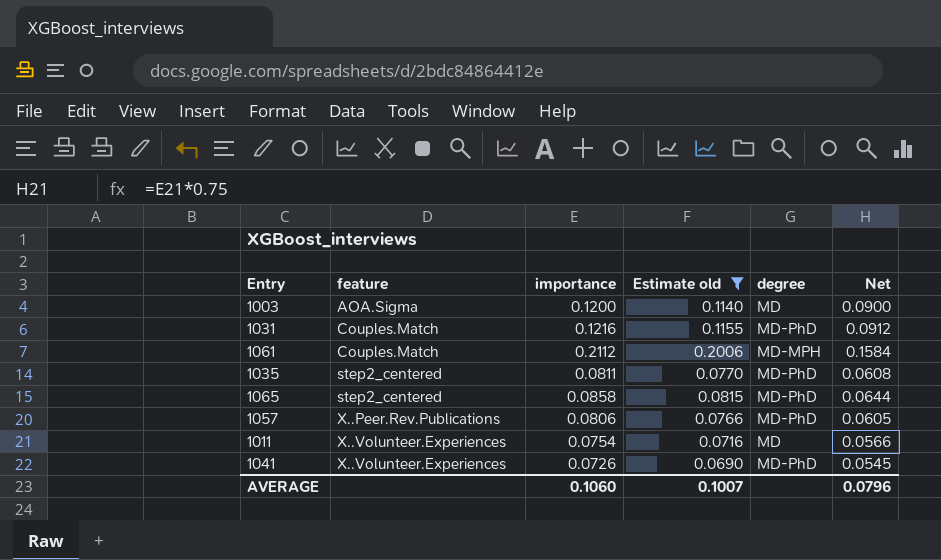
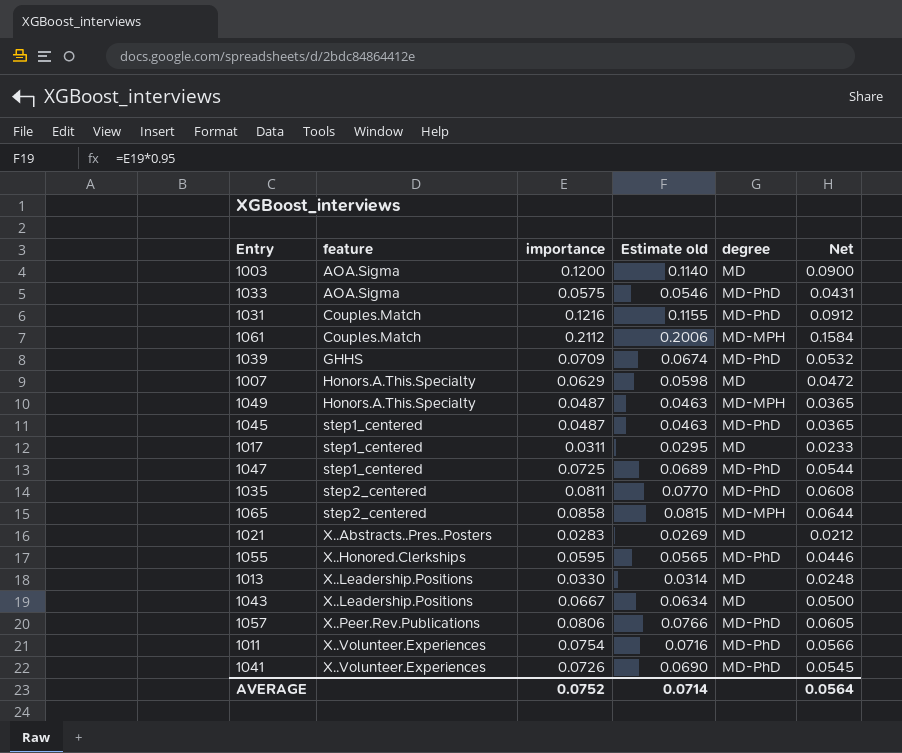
filter: Estimate old >= 0.0690 -> none
1065 | degree: MD-PhD -> MD-MPH
1011 | degree: MD -> MD-PhD
AVERAGE | importance: 0.1060 -> 0.0752
AVERAGE | Estimate old: 0.1007 -> 0.0714
AVERAGE | Net: 0.0796 -> 0.0564

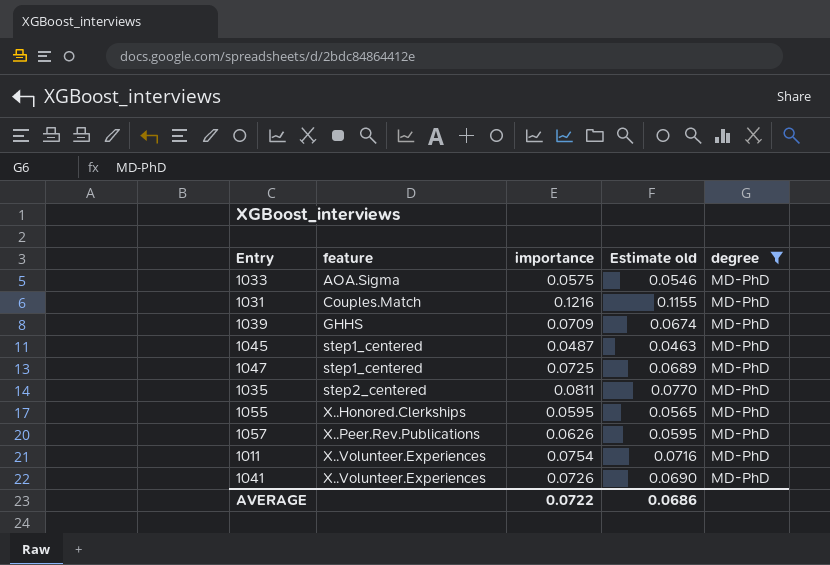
filter: none -> degree = MD-PhD
column Net | formula: [importance] * 0.75 -> none
1057 | importance: 0.0806 -> 0.0626
1057 | Estimate old: 0.0766 -> 0.0595
AVERAGE | importance: 0.0752 -> 0.0722
AVERAGE | Estimate old: 0.0714 -> 0.0686

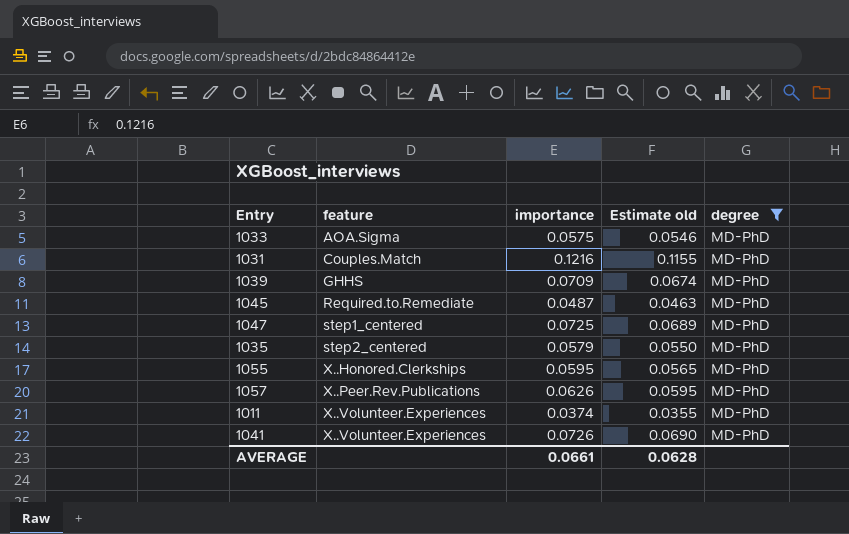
1045 | feature: step1_centered -> Required.to.Remediate
1035 | importance: 0.0811 -> 0.0579
1035 | Estimate old: 0.0770 -> 0.0550
1011 | importance: 0.0754 -> 0.0374
1011 | Estimate old: 0.0716 -> 0.0355
AVERAGE | importance: 0.0722 -> 0.0661
AVERAGE | Estimate old: 0.0686 -> 0.0628

